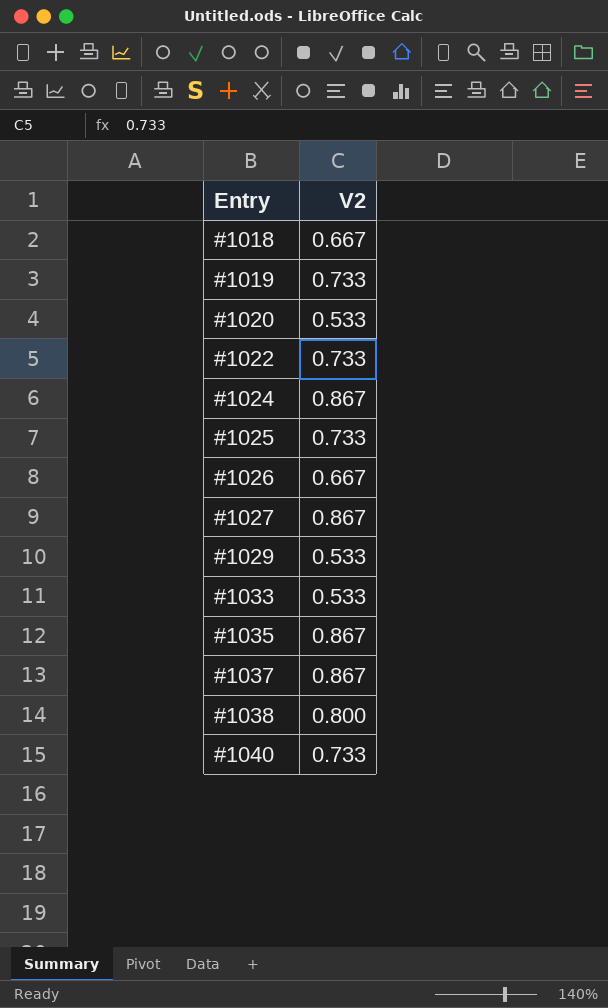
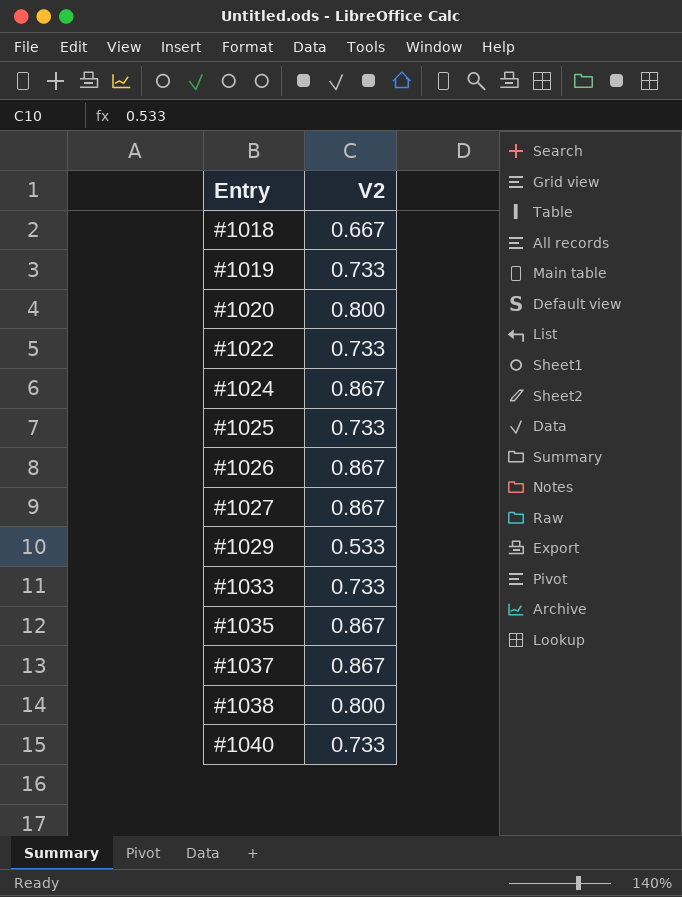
#1020 | V2: 0.533 -> 0.800
#1026 | V2: 0.667 -> 0.867
#1033 | V2: 0.533 -> 0.733

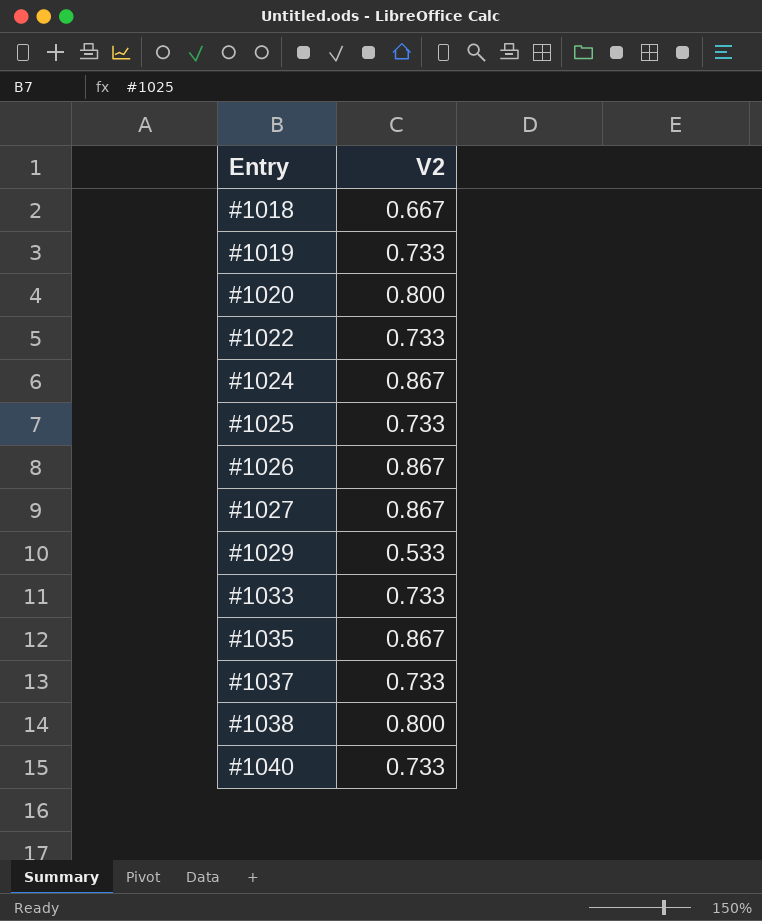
#1037 | V2: 0.867 -> 0.733

